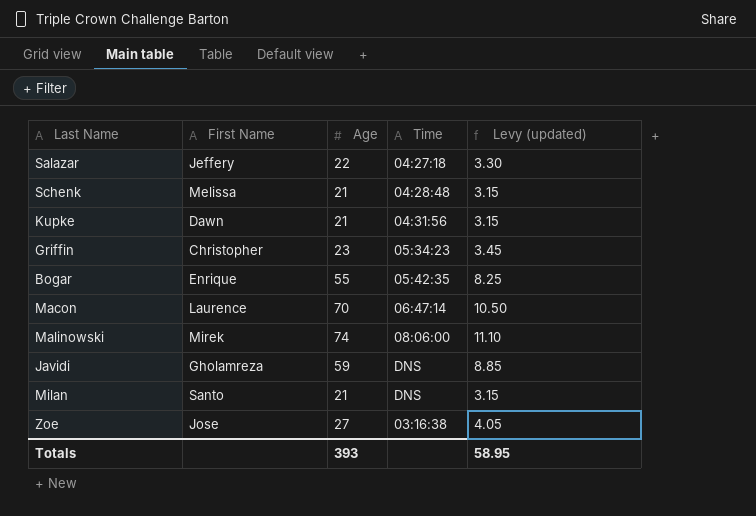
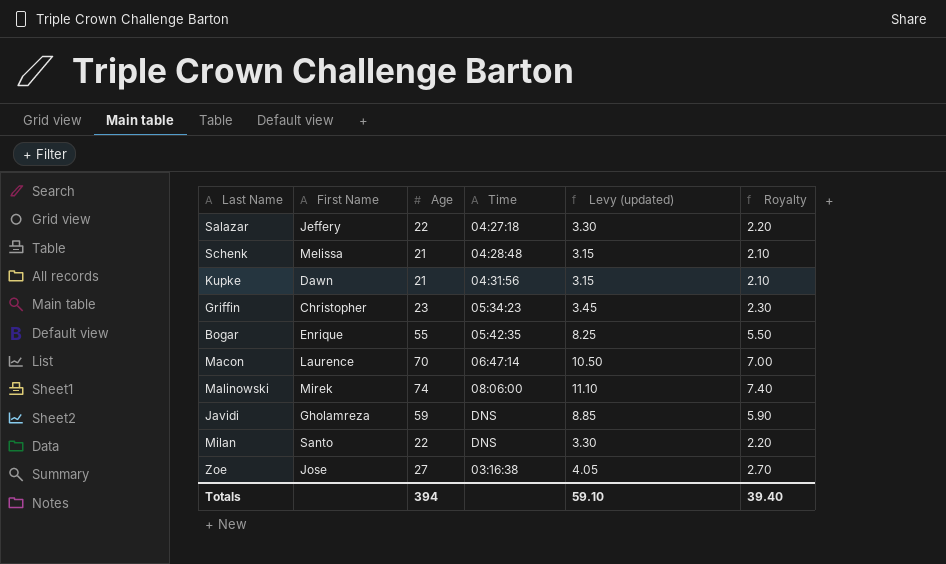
column Royalty | formula: none -> [Age] * 0.1
Milan | Age: 21 -> 22
Milan | Levy (updated): 3.15 -> 3.30
Totals | Age: 393 -> 394
Totals | Levy (updated): 58.95 -> 59.10

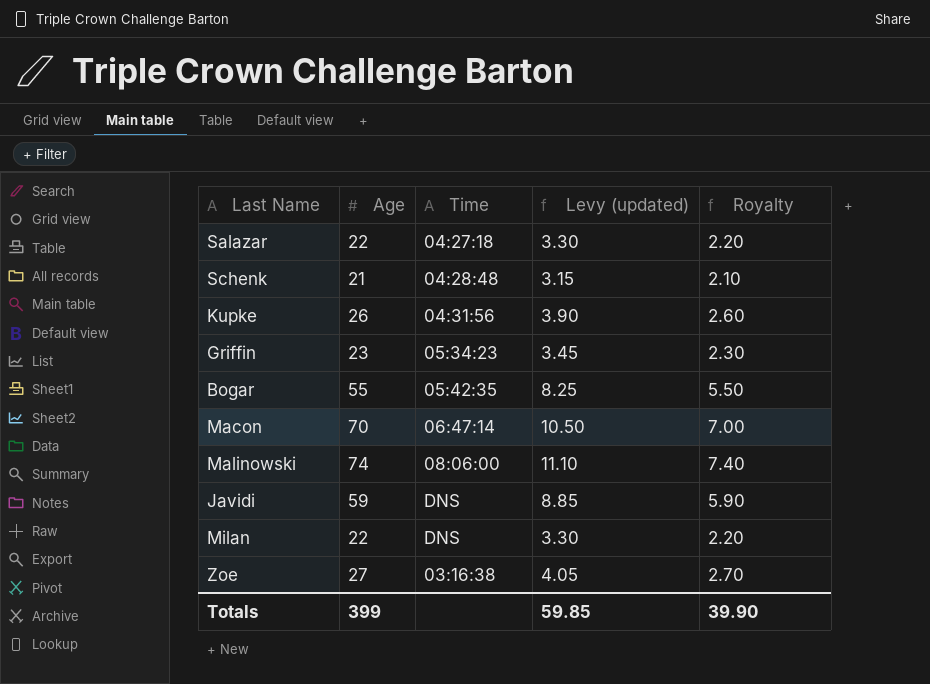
column First Name | position: 2 -> none
Kupke | Age: 21 -> 26
Kupke | Levy (updated): 3.15 -> 3.90
Kupke | Royalty: 2.10 -> 2.60
Totals | Age: 394 -> 399
Totals | Levy (updated): 59.10 -> 59.85
Totals | Royalty: 39.40 -> 39.90

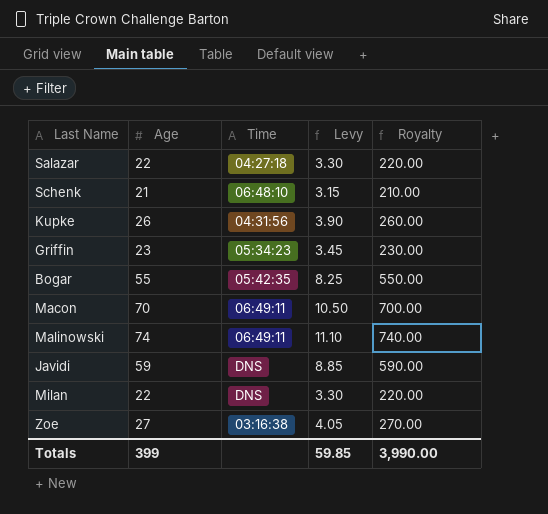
column name: Levy (updated) -> Levy
column Royalty | formula: [Age] * 0.1 -> [Age] * 10
Schenk | Time: 04:28:48 -> 06:48:10
Macon | Time: 06:47:14 -> 06:49:11
Malinowski | Time: 08:06:00 -> 06:49:11
Totals | Royalty: 39.90 -> 3,990.00

